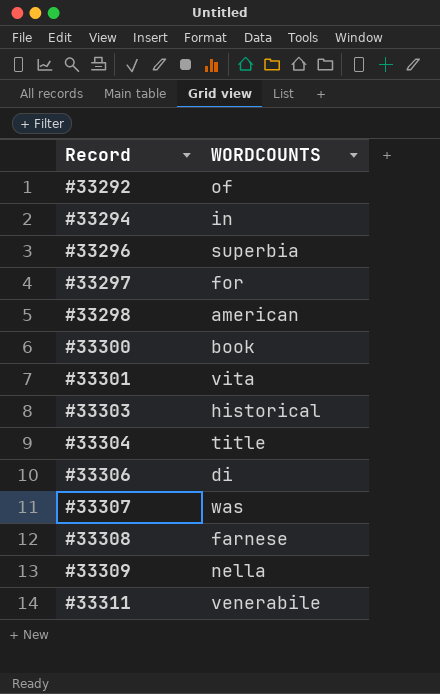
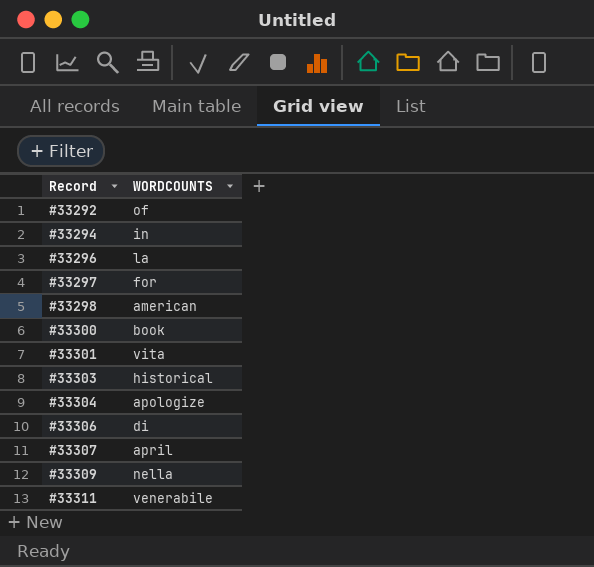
row #33308: farnese -> none
#33296 | WORDCOUNTS: superbia -> la
#33304 | WORDCOUNTS: title -> apologize
#33307 | WORDCOUNTS: was -> april

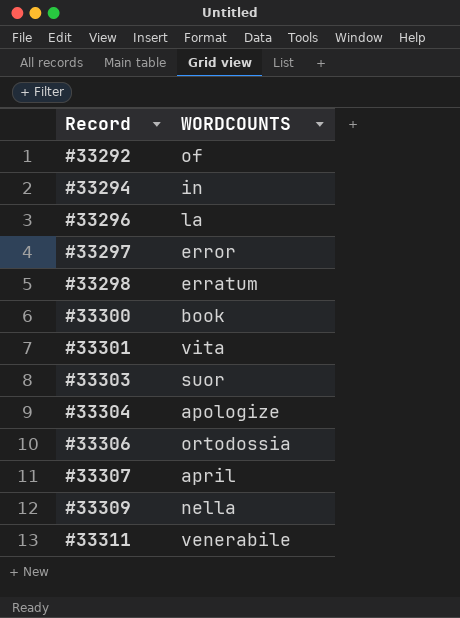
#33297 | WORDCOUNTS: for -> error
#33298 | WORDCOUNTS: american -> erratum
#33303 | WORDCOUNTS: historical -> suor
#33306 | WORDCOUNTS: di -> ortodossia

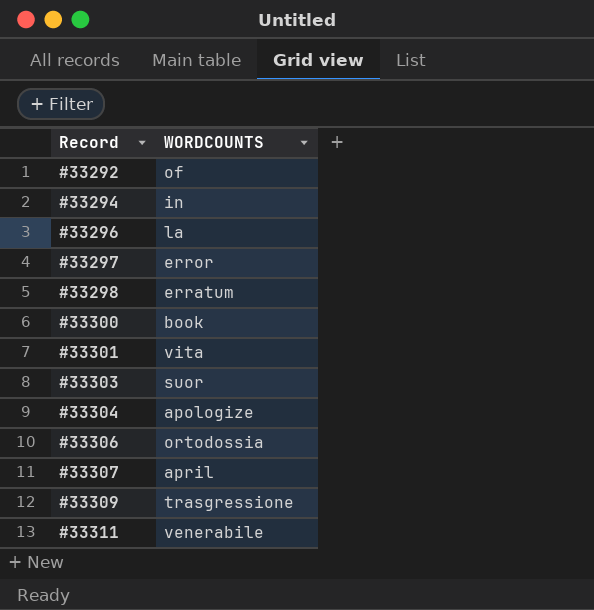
#33309 | WORDCOUNTS: nella -> trasgressione

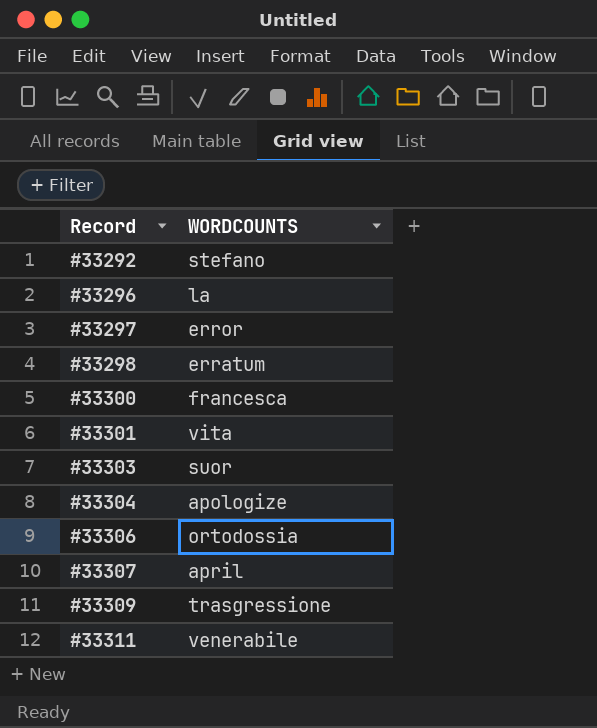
row #33294: in -> none
#33292 | WORDCOUNTS: of -> stefano
#33300 | WORDCOUNTS: book -> francesca

